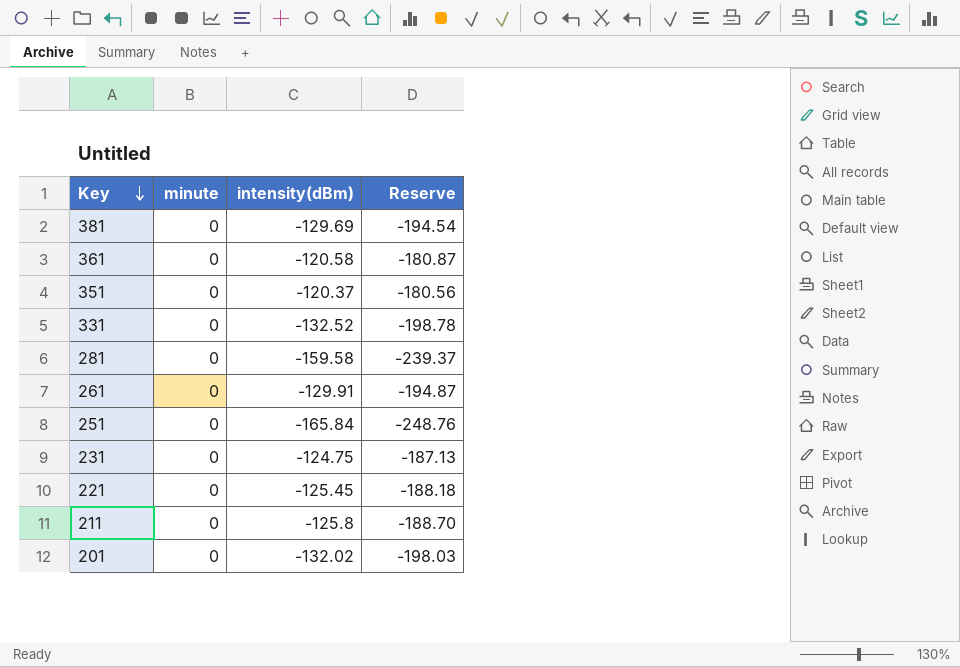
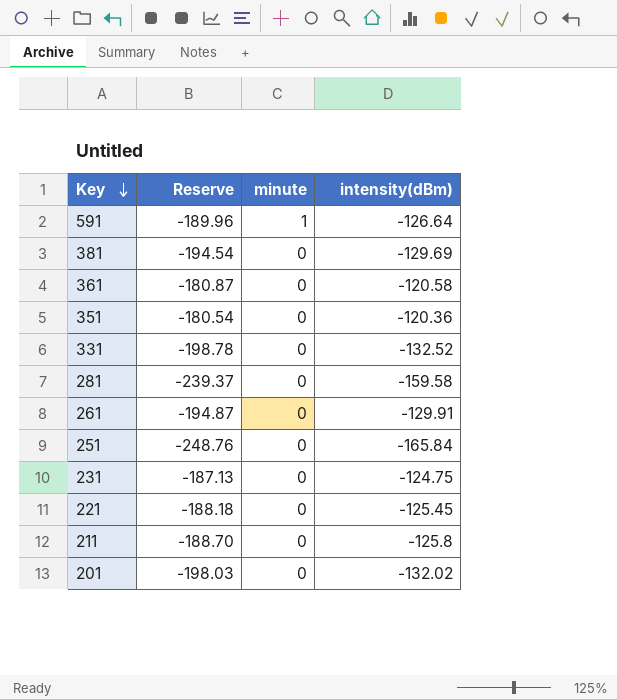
column Reserve | position: 4 -> 2
row 591: none -> -189.96 | 1 | -126.64
351 | Reserve: -180.56 -> -180.54
351 | intensity(dBm): -120.37 -> -120.36

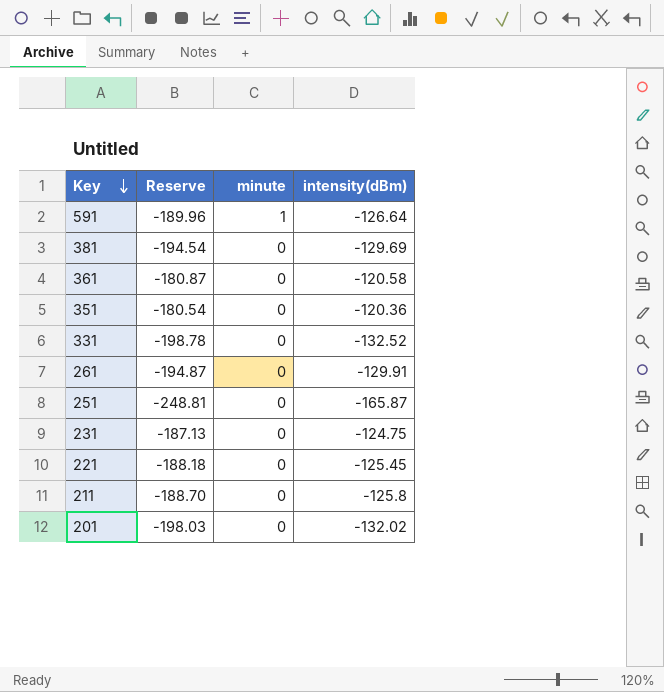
row 281: -239.37 | 0 | -159.58 -> none
251 | Reserve: -248.76 -> -248.81
251 | intensity(dBm): -165.84 -> -165.87

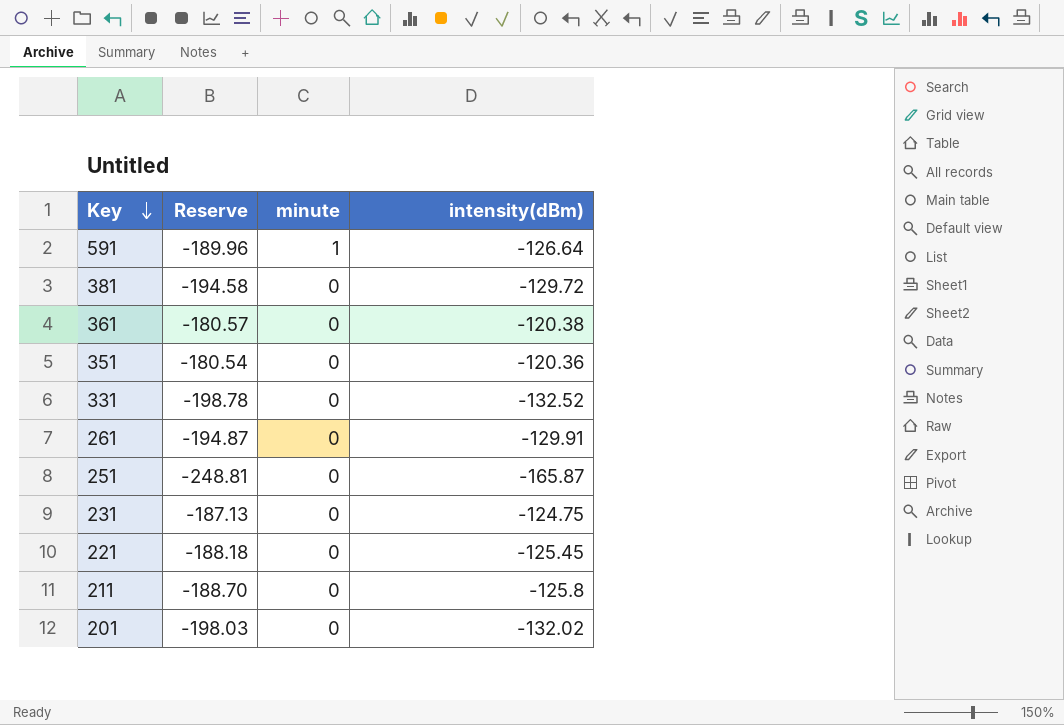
381 | Reserve: -194.54 -> -194.58
381 | intensity(dBm): -129.69 -> -129.72
361 | Reserve: -180.87 -> -180.57
361 | intensity(dBm): -120.58 -> -120.38

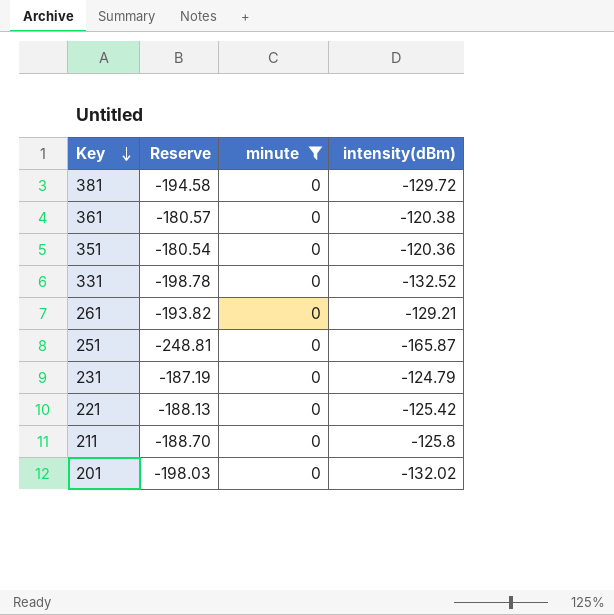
filter: none -> minute = 0
261 | Reserve: -194.87 -> -193.82
261 | intensity(dBm): -129.91 -> -129.21
231 | Reserve: -187.13 -> -187.19
231 | intensity(dBm): -124.75 -> -124.79
221 | Reserve: -188.18 -> -188.13
221 | intensity(dBm): -125.45 -> -125.42

